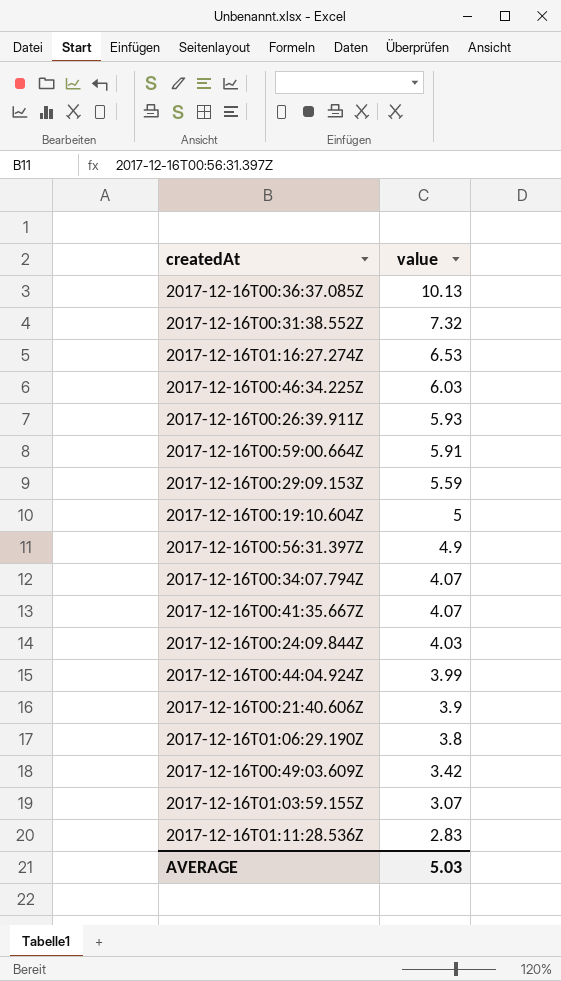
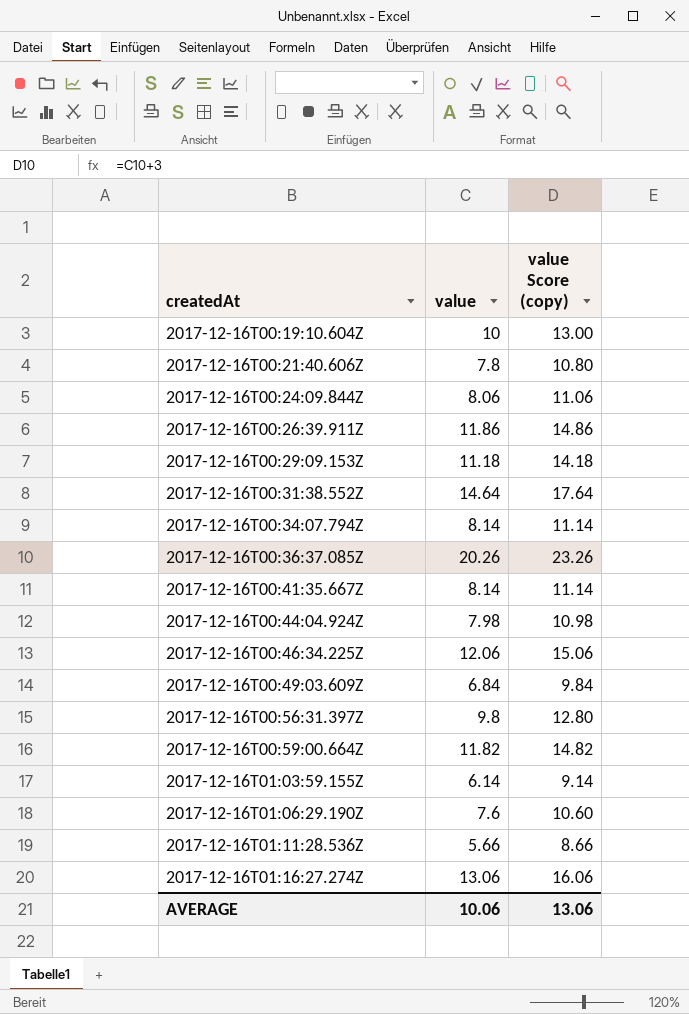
row order: value descending -> createdAt ascending
column value Score (copy) | formula: none -> [value] + 3
2017-12-16T00:19:10.604Z | value: 5 -> 10
2017-12-16T00:21:40.606Z | value: 3.9 -> 7.8
2017-12-16T00:24:09.844Z | value: 4.03 -> 8.06
2017-12-16T00:26:39.911Z | value: 5.93 -> 11.86
2017-12-16T00:29:09.153Z | value: 5.59 -> 11.18
2017-12-16T00:31:38.552Z | value: 7.32 -> 14.64
2017-12-16T00:34:07.794Z | value: 4.07 -> 8.14
2017-12-16T00:36:37.085Z | value: 10.13 -> 20.26
2017-12-16T00:41:35.667Z | value: 4.07 -> 8.14
2017-12-16T00:44:04.924Z | value: 3.99 -> 7.98
2017-12-16T00:46:34.225Z | value: 6.03 -> 12.06
2017-12-16T00:49:03.609Z | value: 3.42 -> 6.84
2017-12-16T00:56:31.397Z | value: 4.9 -> 9.8
2017-12-16T00:59:00.664Z | value: 5.91 -> 11.82
2017-12-16T01:03:59.155Z | value: 3.07 -> 6.14
2017-12-16T01:06:29.190Z | value: 3.8 -> 7.6
2017-12-16T01:11:28.536Z | value: 2.83 -> 5.66
2017-12-16T01:16:27.274Z | value: 6.53 -> 13.06
AVERAGE | value: 5.03 -> 10.06

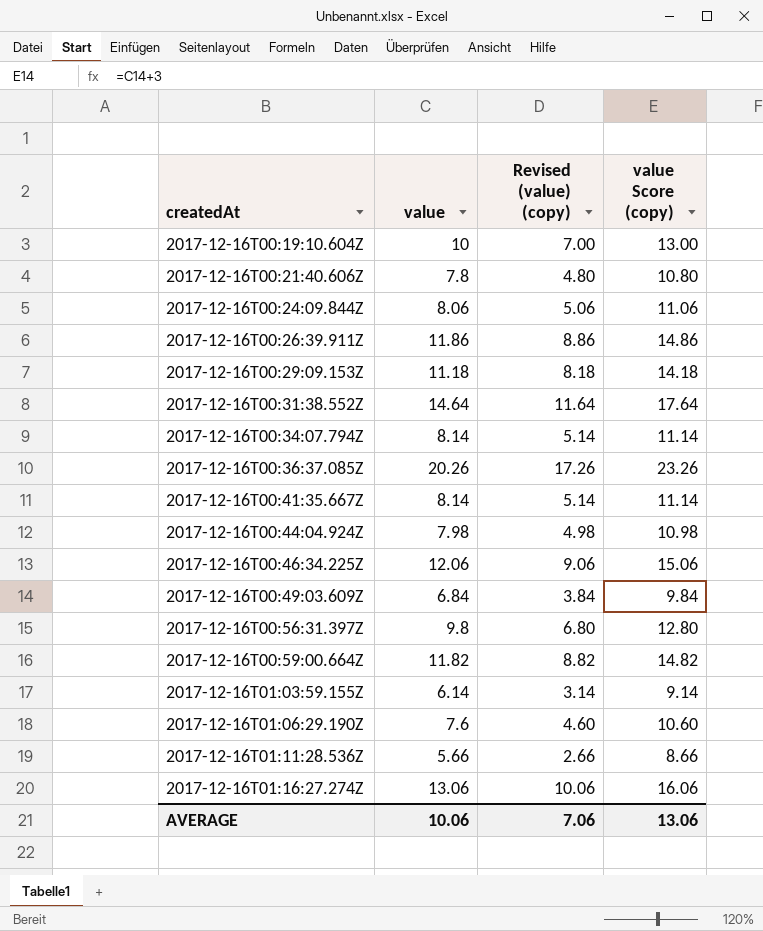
column Revised (value) (copy) | formula: none -> [value] - 3

